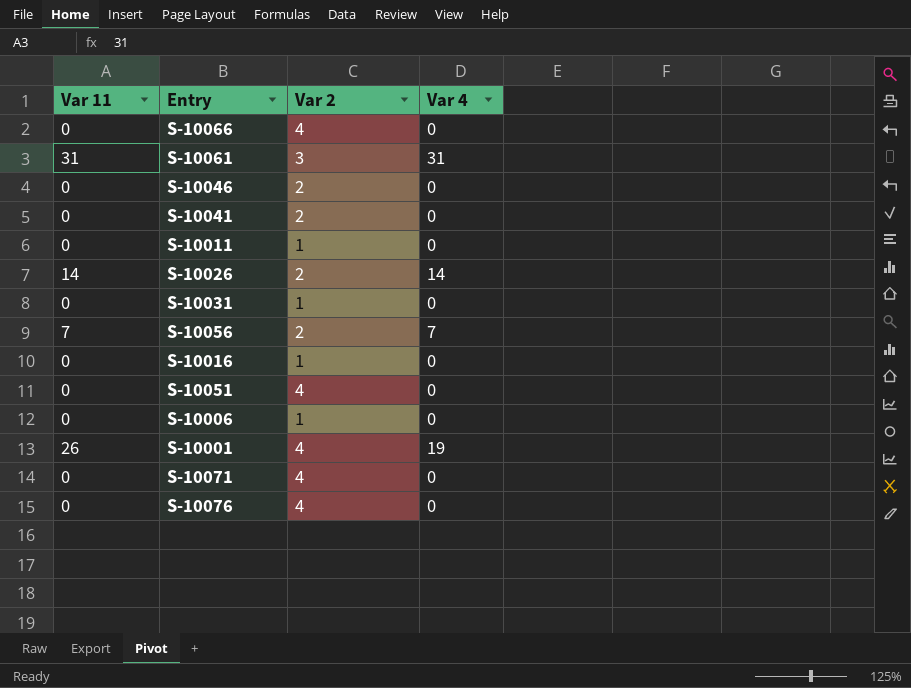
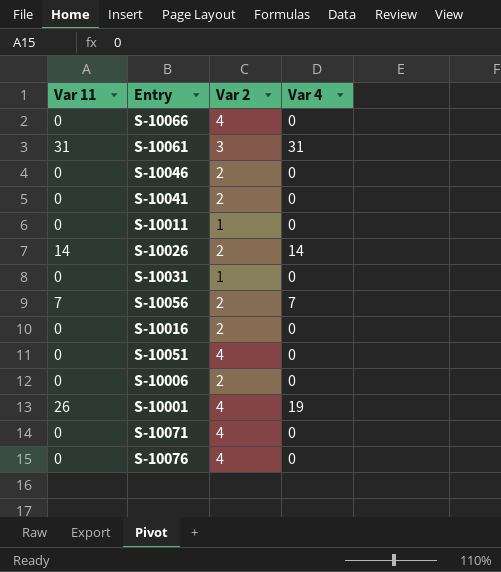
S-10016 | Var 2: 1 -> 2
S-10006 | Var 2: 1 -> 2

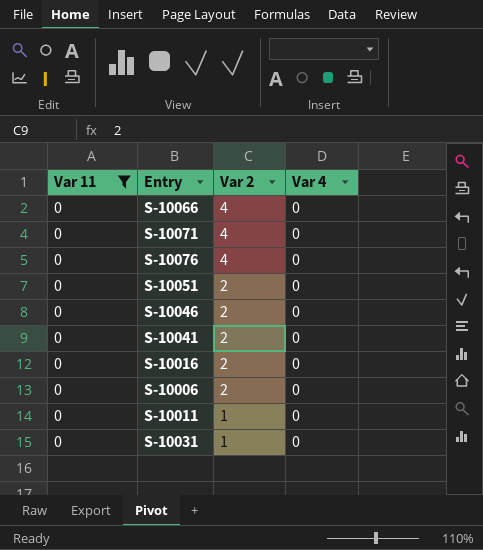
filter: none -> Var 11 = 0
row order: none -> Var 2 descending
S-10051 | Var 2: 4 -> 2

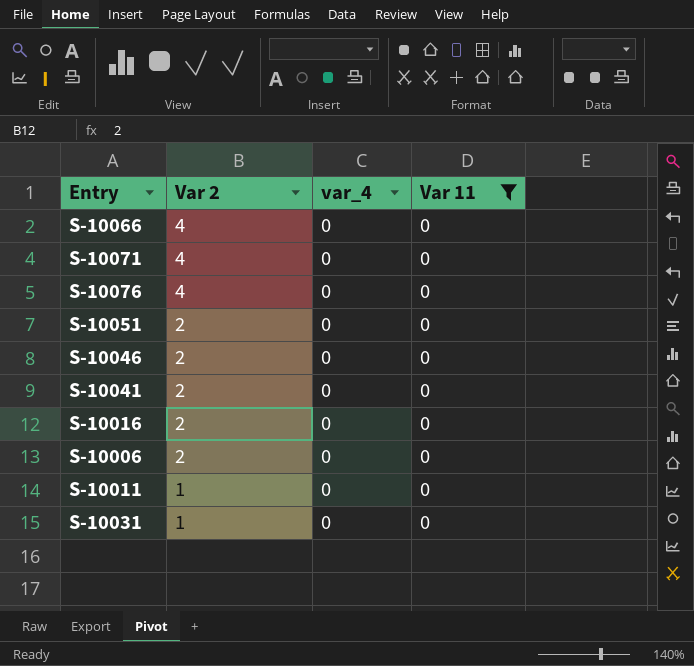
column name: Var 4 -> var_4
column Var 11 | position: 1 -> 4

